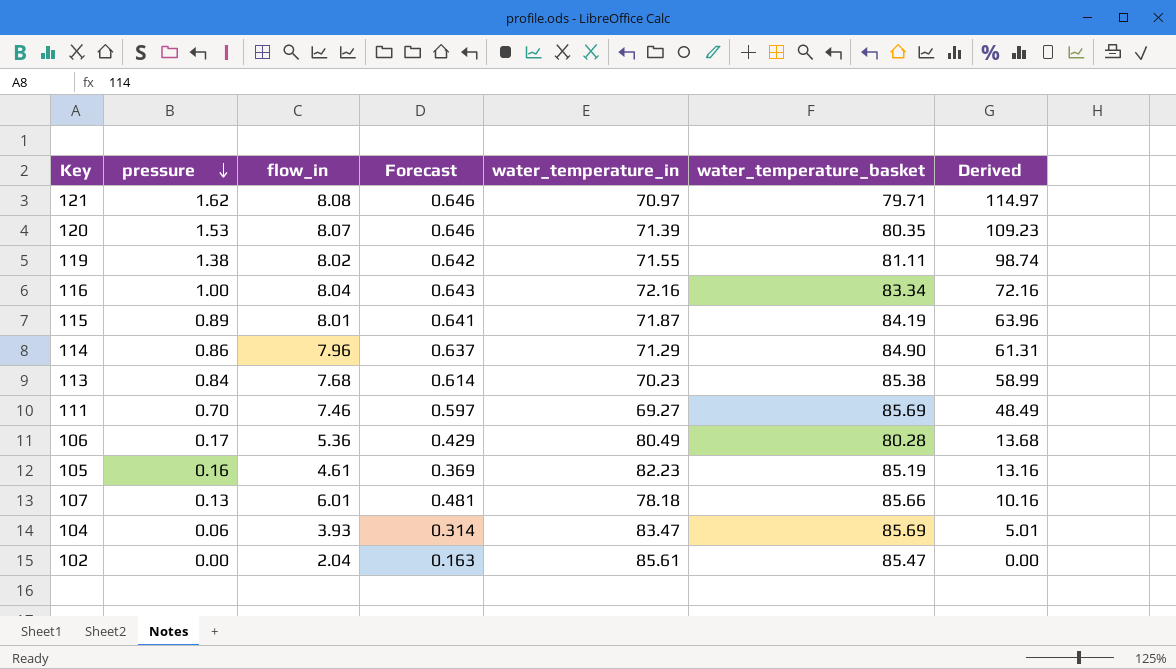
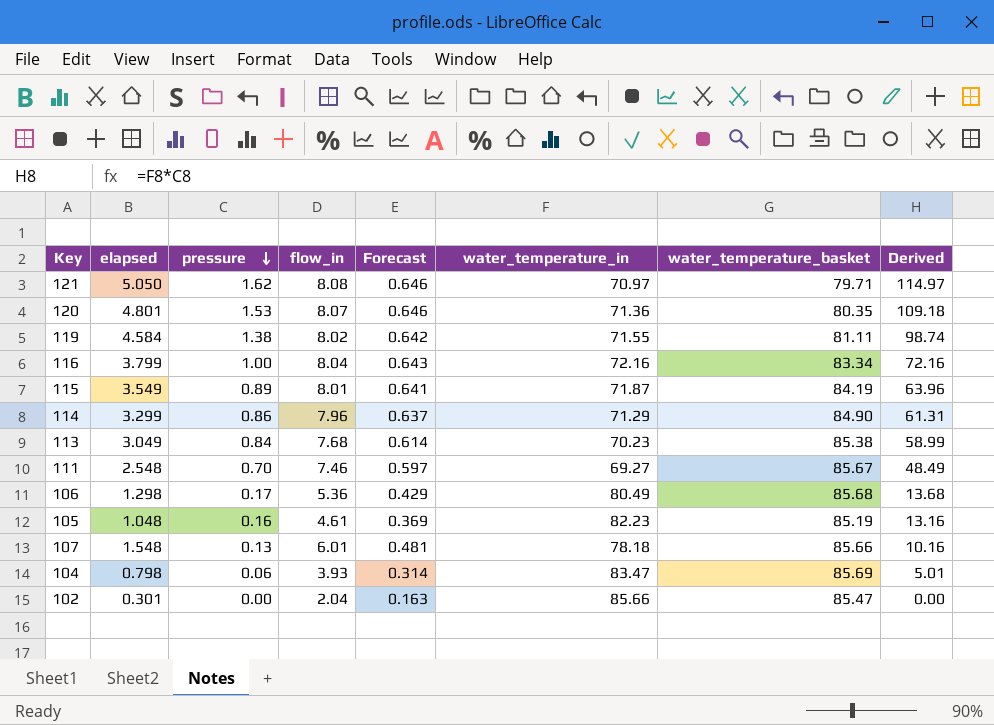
column elapsed | position: none -> 2
120 | water_temperature_in: 71.39 -> 71.36
120 | Derived: 109.23 -> 109.18
111 | water_temperature_basket: 85.69 -> 85.67
106 | water_temperature_basket: 80.28 -> 85.68
102 | water_temperature_in: 85.61 -> 85.66

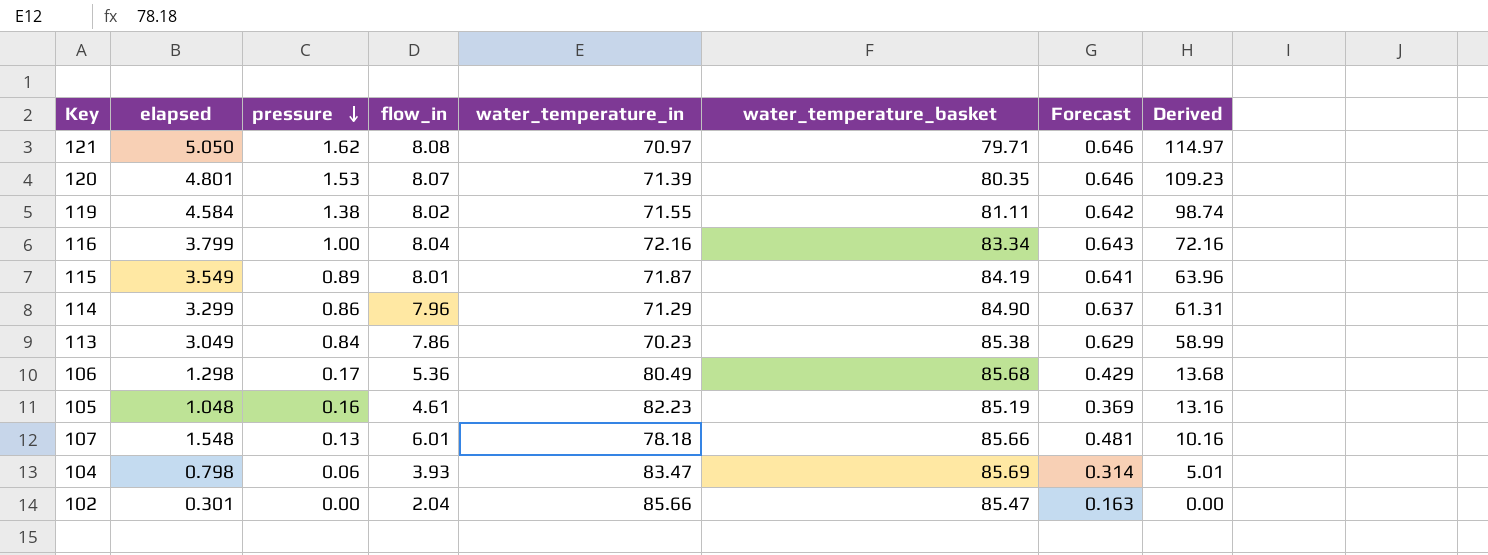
column Forecast | position: 5 -> 7
row 111: 2.548 | 0.70 | 7.46 | 0.597 | 69.27 | 85.67 | 48.49 -> none
120 | water_temperature_in: 71.36 -> 71.39
120 | Derived: 109.18 -> 109.23
113 | flow_in: 7.68 -> 7.86
113 | Forecast: 0.614 -> 0.629

